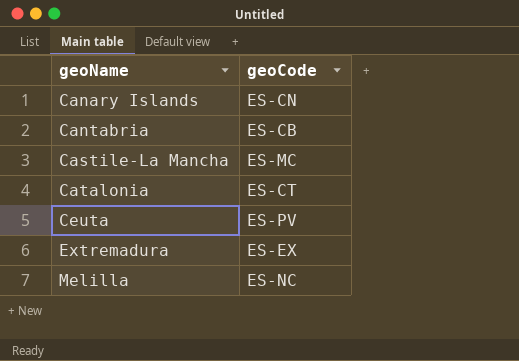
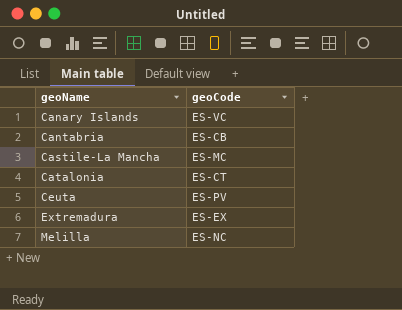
Canary Islands | geoCode: ES-CN -> ES-VC

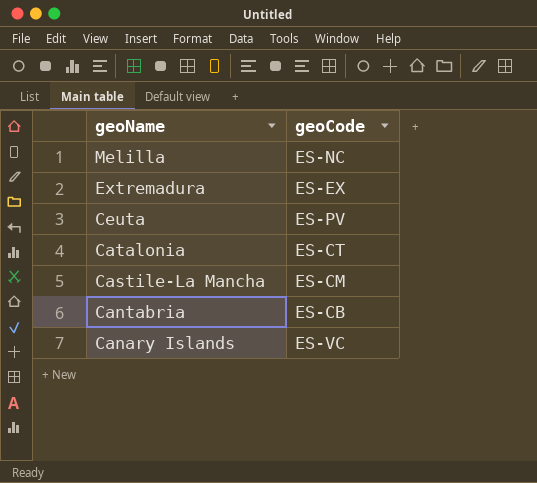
row order: geoName ascending -> geoName descending
Castile-La Mancha | geoCode: ES-MC -> ES-CM

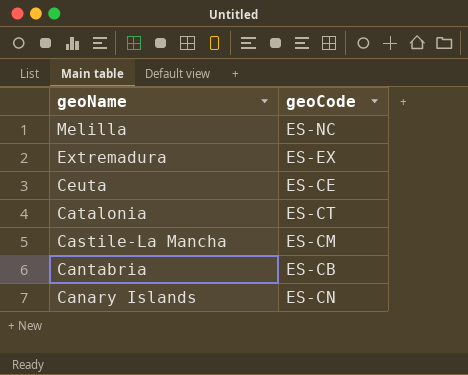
Ceuta | geoCode: ES-PV -> ES-CE
Canary Islands | geoCode: ES-VC -> ES-CN

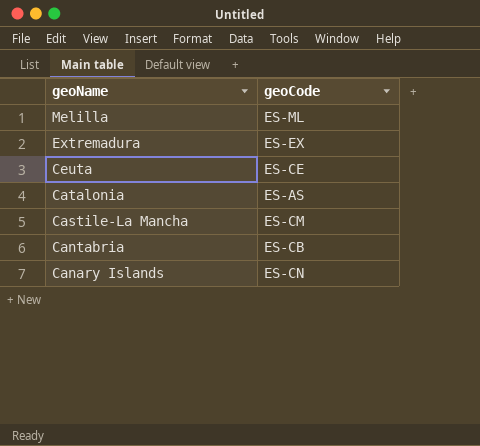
Melilla | geoCode: ES-NC -> ES-ML
Catalonia | geoCode: ES-CT -> ES-AS

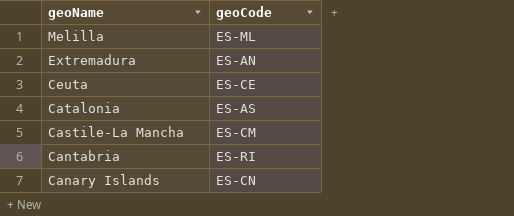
Extremadura | geoCode: ES-EX -> ES-AN
Cantabria | geoCode: ES-CB -> ES-RI

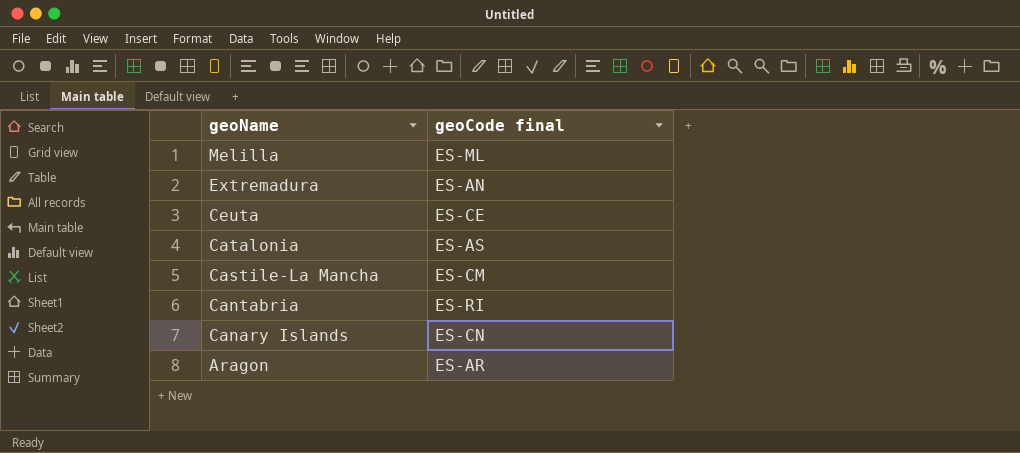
column name: geoCode -> geoCode final
row Aragon: none -> ES-AR

